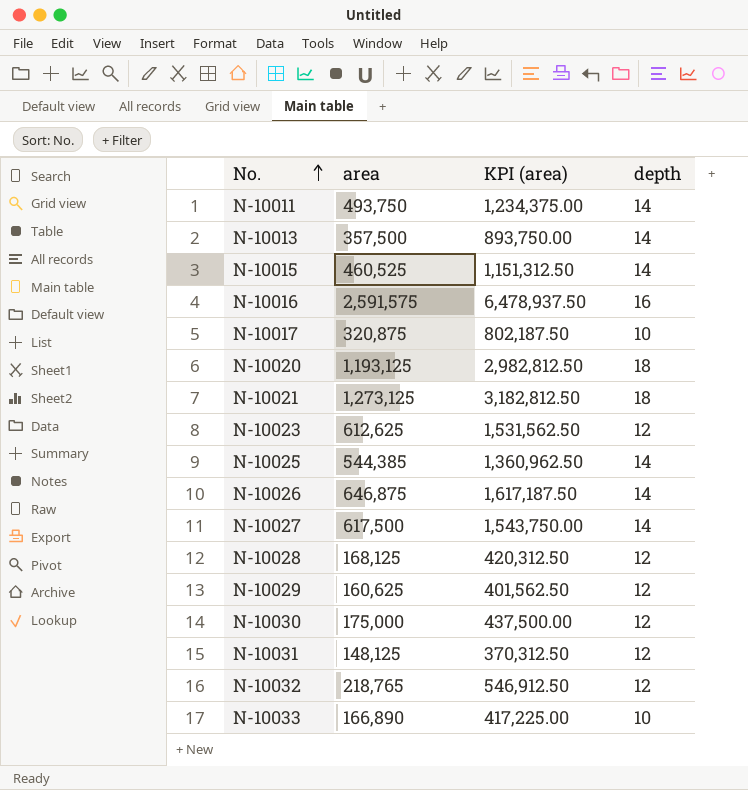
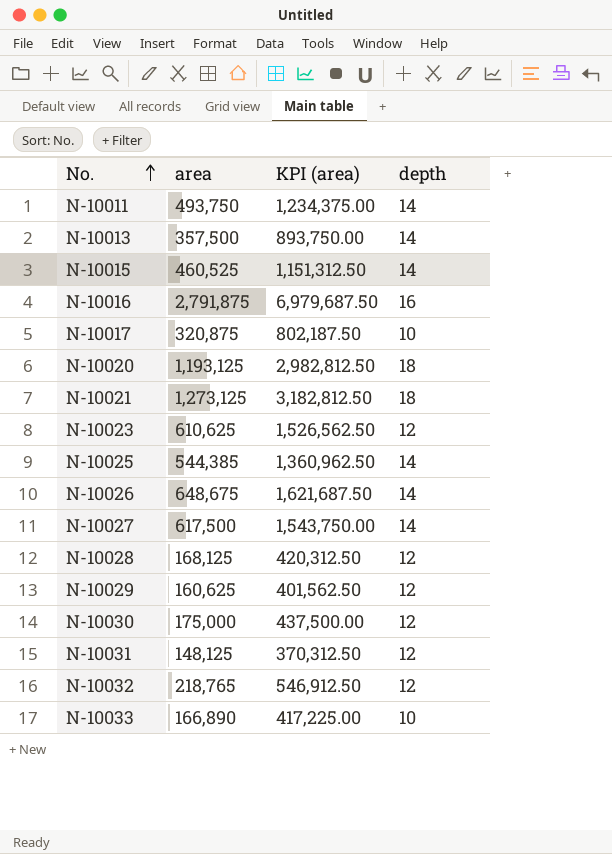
N-10016 | area: 2,591,575 -> 2,791,875
N-10016 | KPI (area): 6,478,937.50 -> 6,979,687.50
N-10023 | area: 612,625 -> 610,625
N-10023 | KPI (area): 1,531,562.50 -> 1,526,562.50
N-10026 | area: 646,875 -> 648,675
N-10026 | KPI (area): 1,617,187.50 -> 1,621,687.50

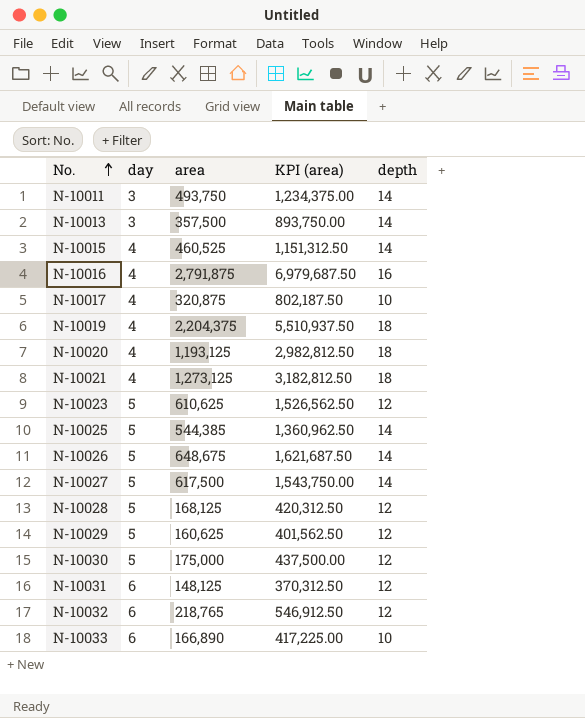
column day | position: none -> 2
row N-10019: none -> 4 | 2,204,375 | 5,510,937.50 | 18

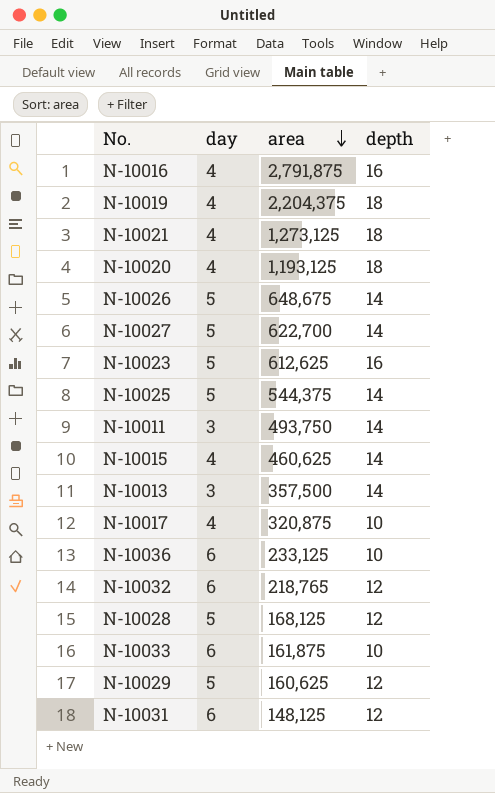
row order: No. ascending -> area descending
column KPI (area) | formula: [area] * 2.5 -> none
row N-10030: 5 | 175,000 | 437,500.00 | 12 -> none
N-10027 | area: 617,500 -> 622,700
N-10023 | area: 610,625 -> 612,625
N-10023 | depth: 12 -> 16
N-10025 | area: 544,385 -> 544,375
N-10015 | area: 460,525 -> 460,625
row N-10036: none -> 6 | 233,125 | 10
N-10033 | area: 166,890 -> 161,875

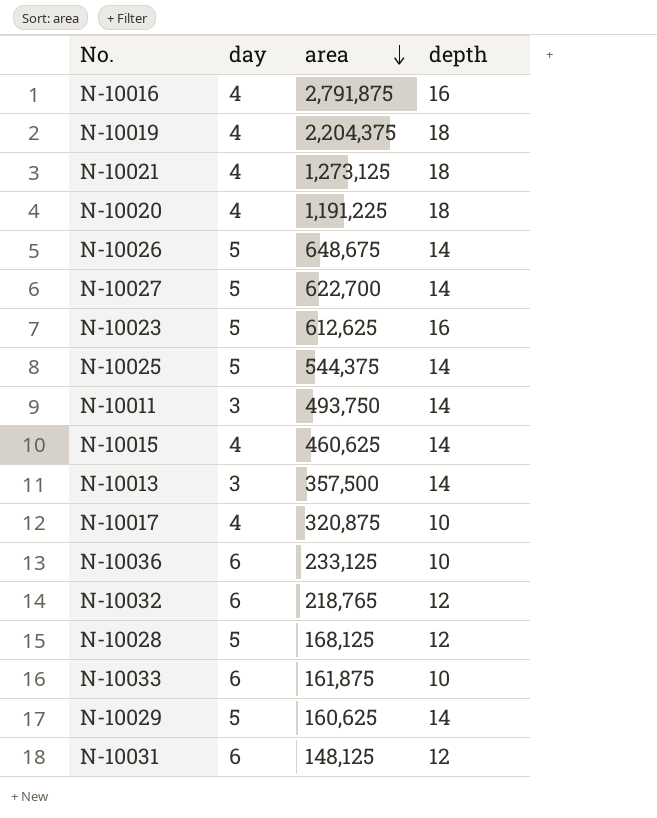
N-10020 | area: 1,193,125 -> 1,191,225
N-10029 | depth: 12 -> 14

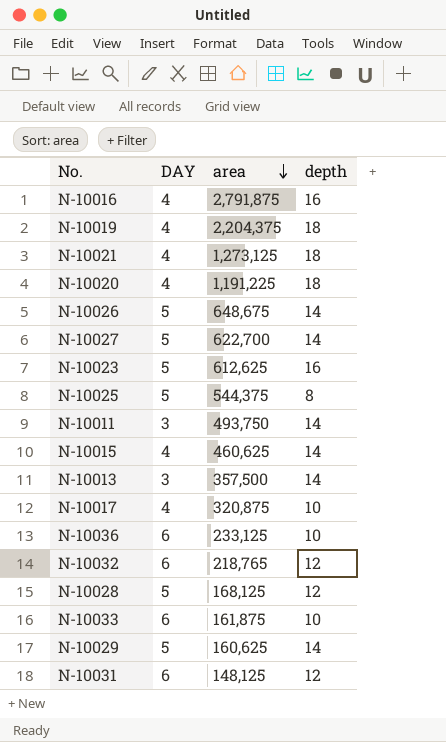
column name: day -> DAY
N-10025 | depth: 14 -> 8

